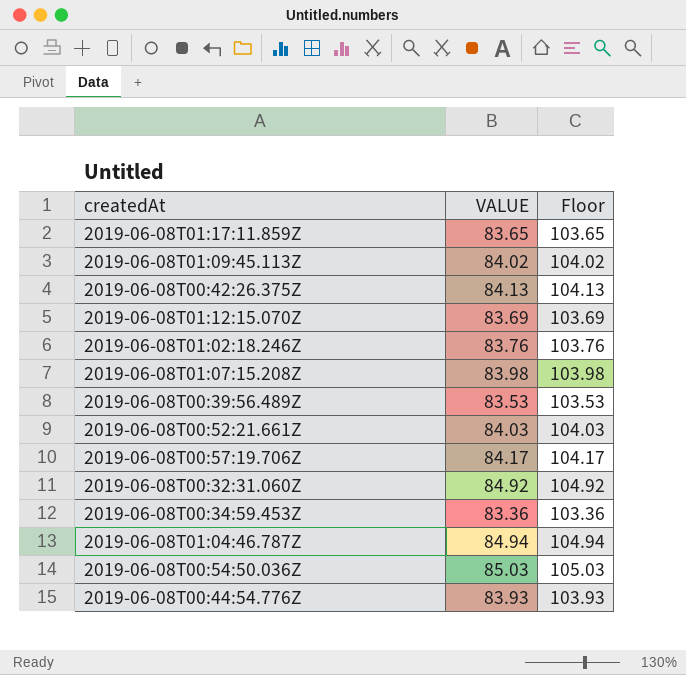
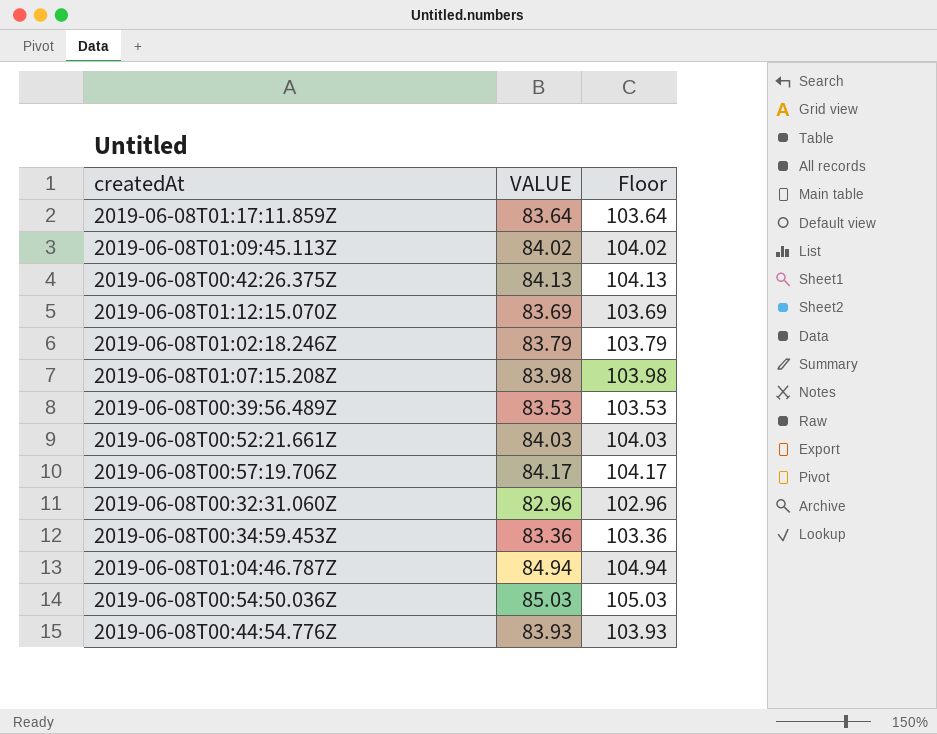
2019-06-08T01:17:11.859Z | VALUE: 83.65 -> 83.64
2019-06-08T01:17:11.859Z | Floor: 103.65 -> 103.64
2019-06-08T01:02:18.246Z | VALUE: 83.76 -> 83.79
2019-06-08T01:02:18.246Z | Floor: 103.76 -> 103.79
2019-06-08T00:32:31.060Z | VALUE: 84.92 -> 82.96
2019-06-08T00:32:31.060Z | Floor: 104.92 -> 102.96

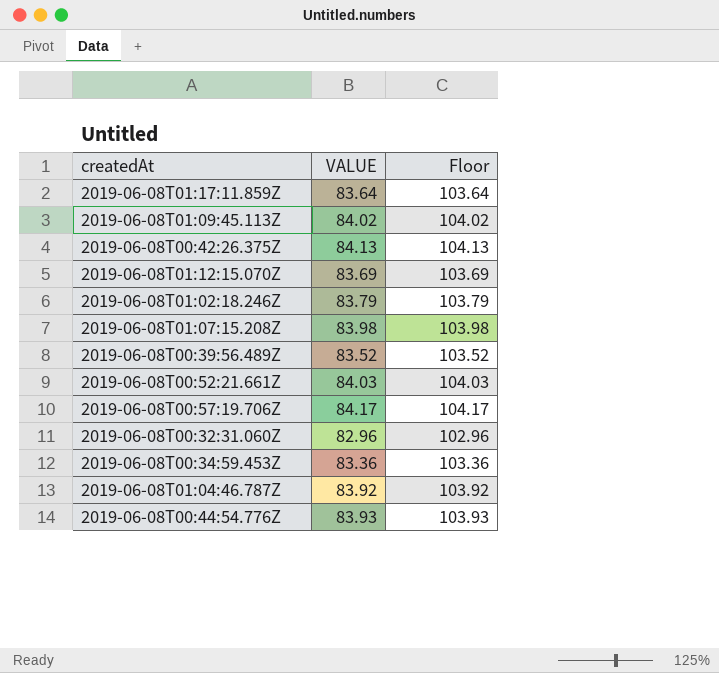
row 2019-06-08T00:54:50.036Z: 85.03 | 105.03 -> none
2019-06-08T00:39:56.489Z | VALUE: 83.53 -> 83.52
2019-06-08T00:39:56.489Z | Floor: 103.53 -> 103.52
2019-06-08T01:04:46.787Z | VALUE: 84.94 -> 83.92
2019-06-08T01:04:46.787Z | Floor: 104.94 -> 103.92

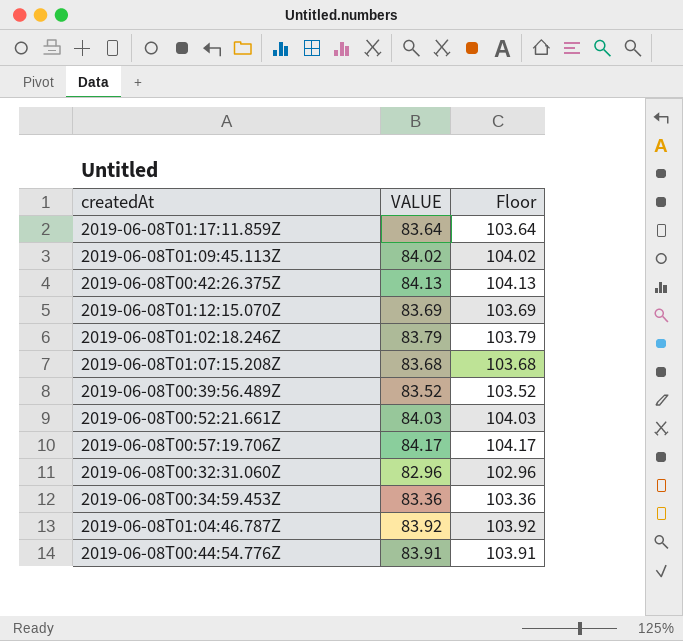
2019-06-08T01:07:15.208Z | VALUE: 83.98 -> 83.68
2019-06-08T01:07:15.208Z | Floor: 103.98 -> 103.68
2019-06-08T00:44:54.776Z | VALUE: 83.93 -> 83.91
2019-06-08T00:44:54.776Z | Floor: 103.93 -> 103.91

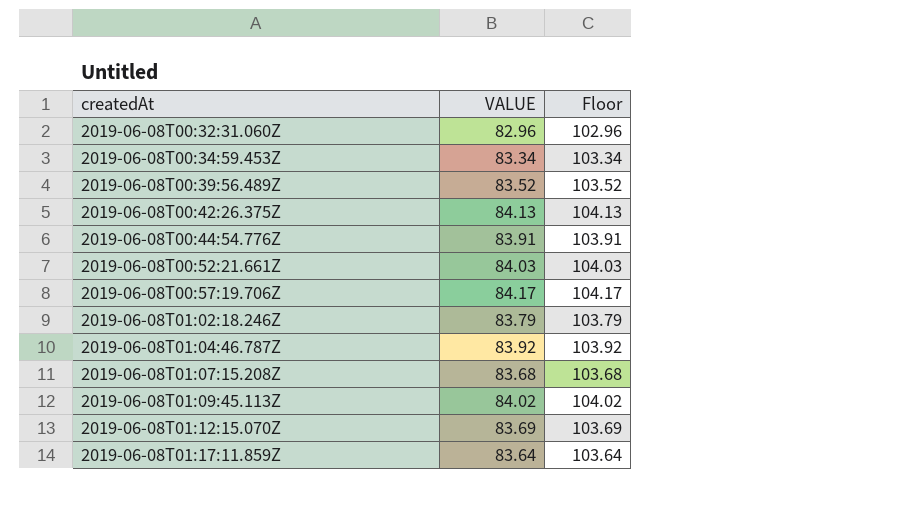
row order: none -> createdAt ascending
2019-06-08T00:34:59.453Z | VALUE: 83.36 -> 83.34
2019-06-08T00:34:59.453Z | Floor: 103.36 -> 103.34

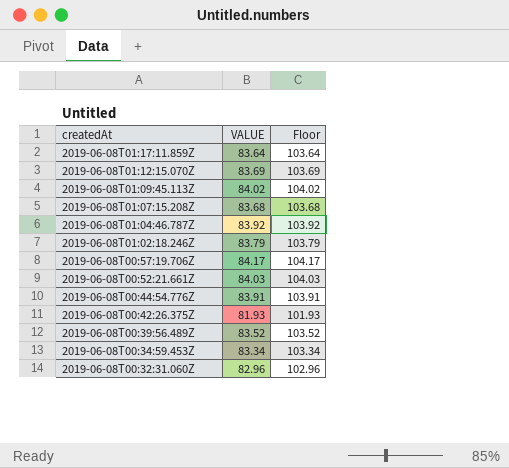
row order: createdAt ascending -> createdAt descending
2019-06-08T00:42:26.375Z | VALUE: 84.13 -> 81.93
2019-06-08T00:42:26.375Z | Floor: 104.13 -> 101.93

